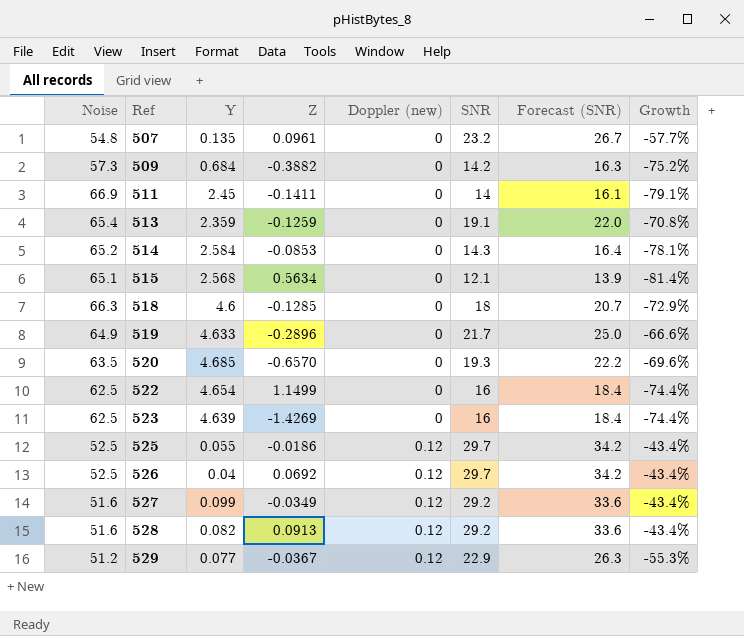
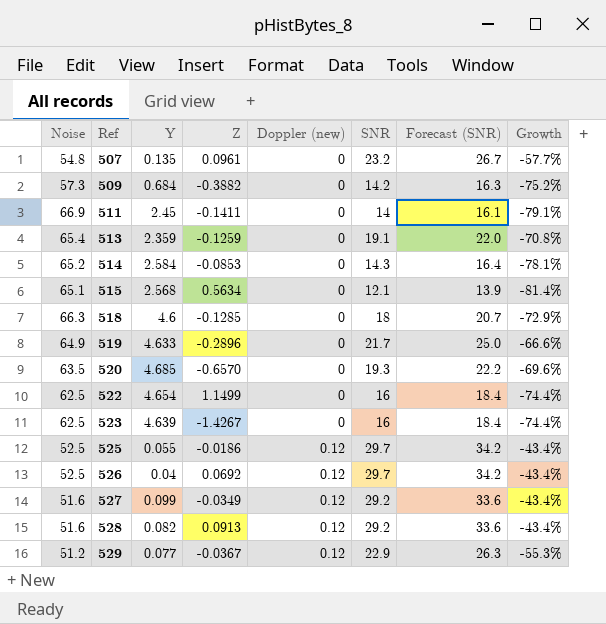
523 | Z: -1.4269 -> -1.4267

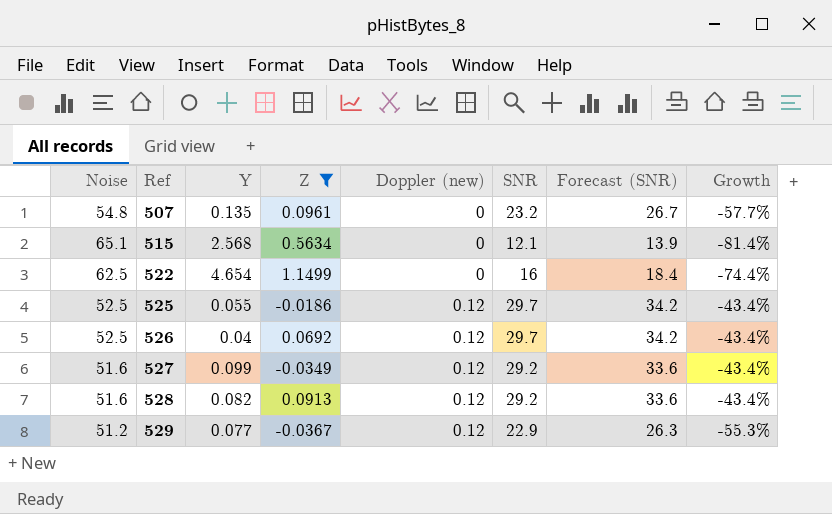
filter: none -> Z >= -0.0367

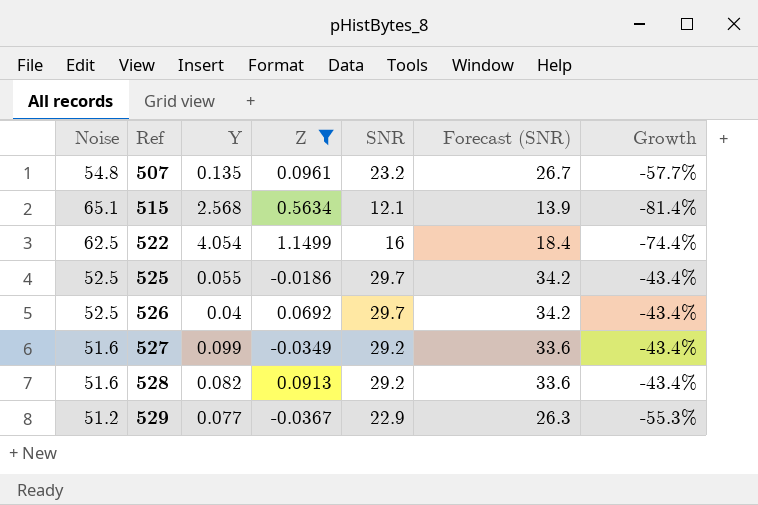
column Doppler (new) | position: 5 -> none
522 | Y: 4.654 -> 4.054

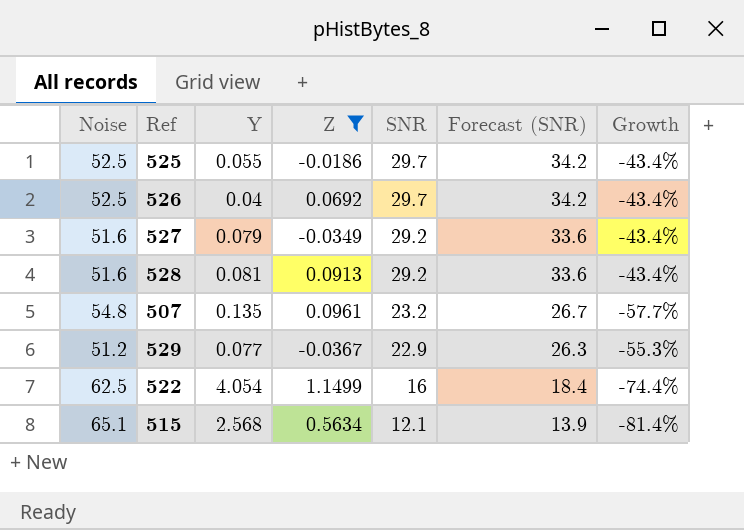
row order: Ref ascending -> SNR descending
527 | Y: 0.099 -> 0.079
528 | Y: 0.082 -> 0.081

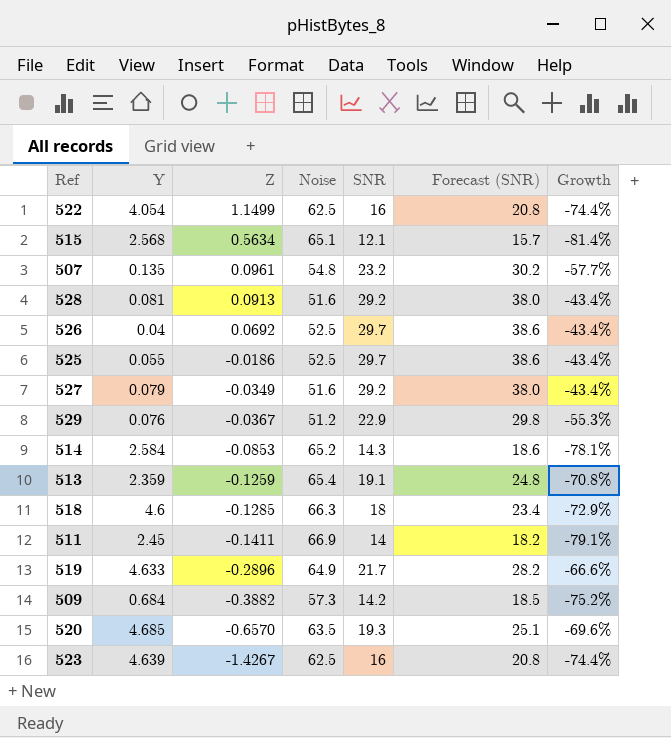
filter: Z >= -0.0367 -> none
row order: SNR descending -> Z descending
column Noise | position: 1 -> 4
column Forecast (SNR) | formula: [SNR] * 1.15 -> [SNR] * 1.3
529 | Y: 0.077 -> 0.076

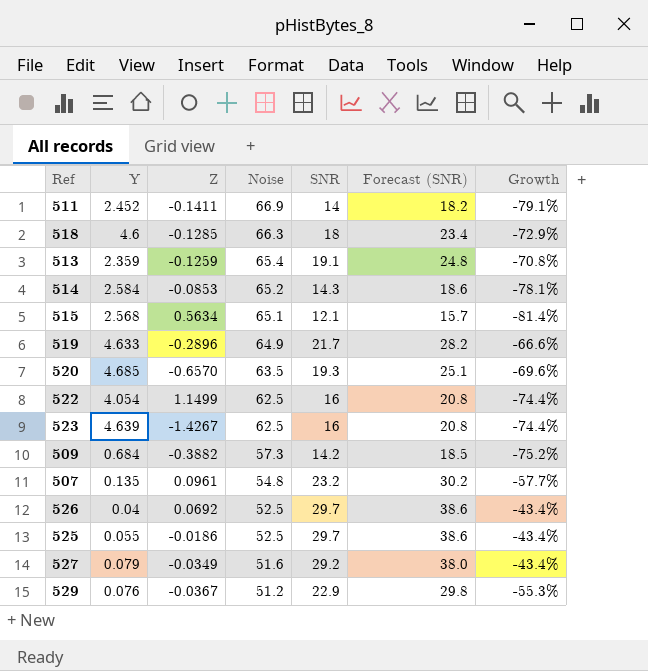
row order: Z descending -> Noise descending
row 528: 0.081 | 0.0913 | 51.6 | 29.2 | 38.0 | -43.4% -> none
511 | Y: 2.45 -> 2.452

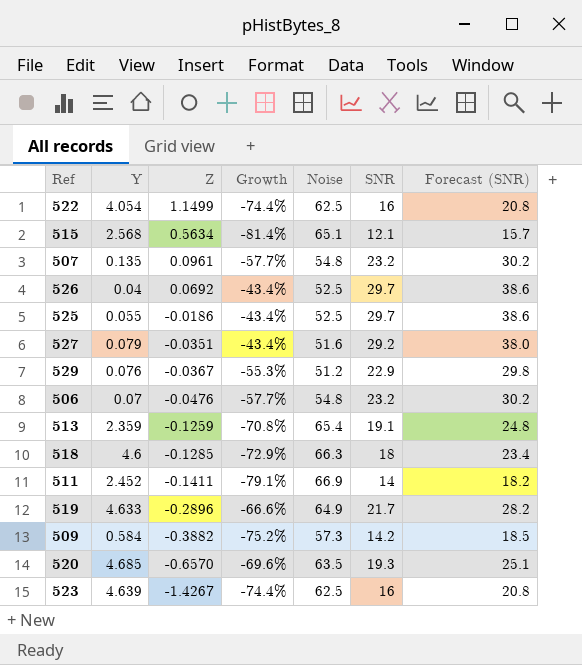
row order: Noise descending -> Z descending
column Growth | position: 7 -> 4
row 514: 2.584 | -0.0853 | 65.2 | 14.3 | 18.6 | -78.1% -> none
527 | Z: -0.0349 -> -0.0351
row 506: none -> 0.07 | -0.0476 | -57.7% | 54.8 | 23.2 | 30.2
509 | Y: 0.684 -> 0.584

